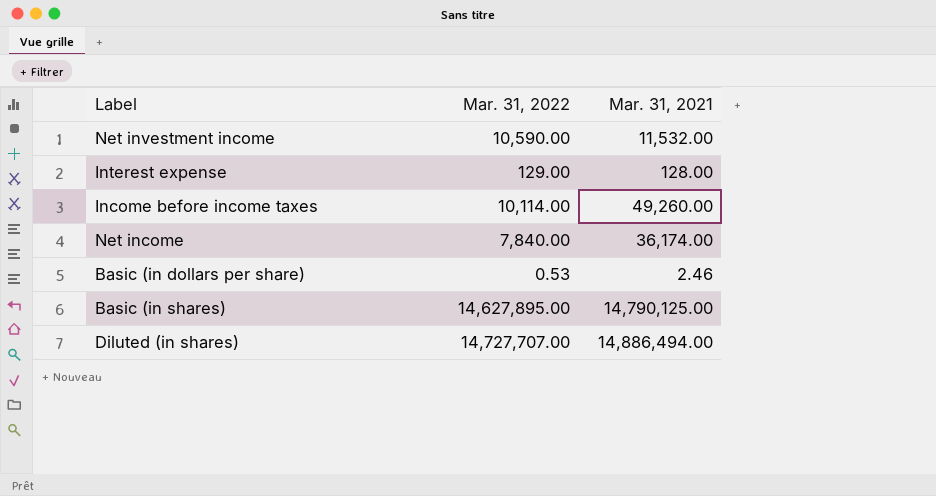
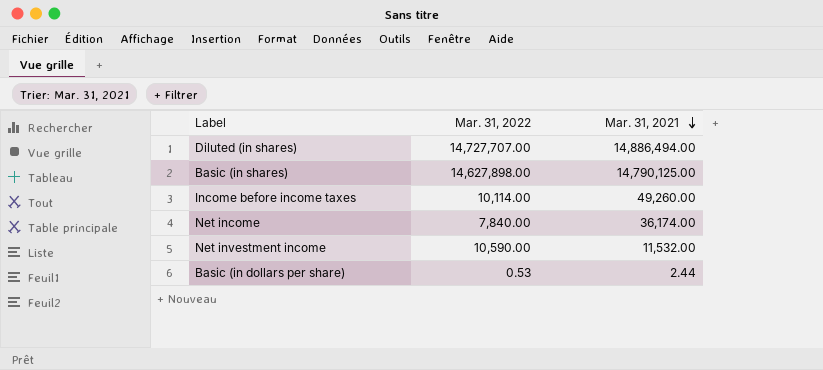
row order: none -> Mar. 31, 2021 descending
row Interest expense: 129.00 | 128.00 -> none
Basic (in shares) | Mar. 31, 2022: 14,627,895.00 -> 14,627,898.00
Basic (in dollars per share) | Mar. 31, 2021: 2.46 -> 2.44

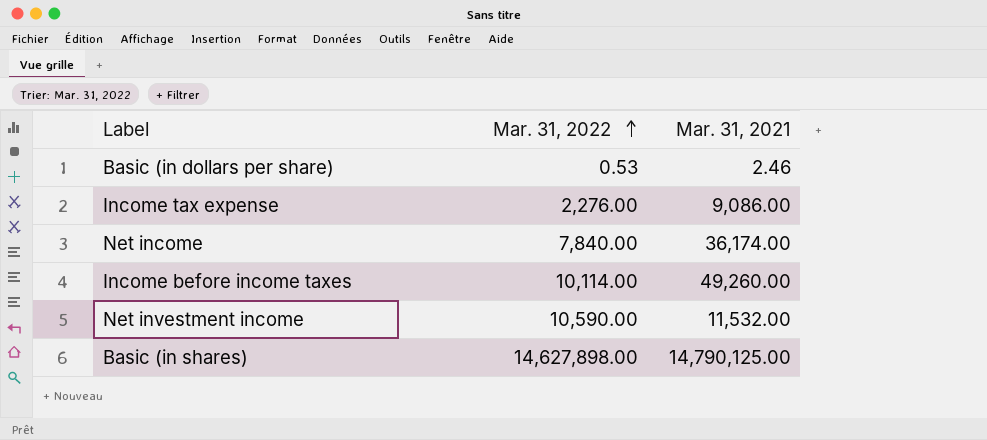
row order: Mar. 31, 2021 descending -> Mar. 31, 2022 ascending
row Diluted (in shares): 14,727,707.00 | 14,886,494.00 -> none
Basic (in dollars per share) | Mar. 31, 2021: 2.44 -> 2.46
row Income tax expense: none -> 2,276.00 | 9,086.00

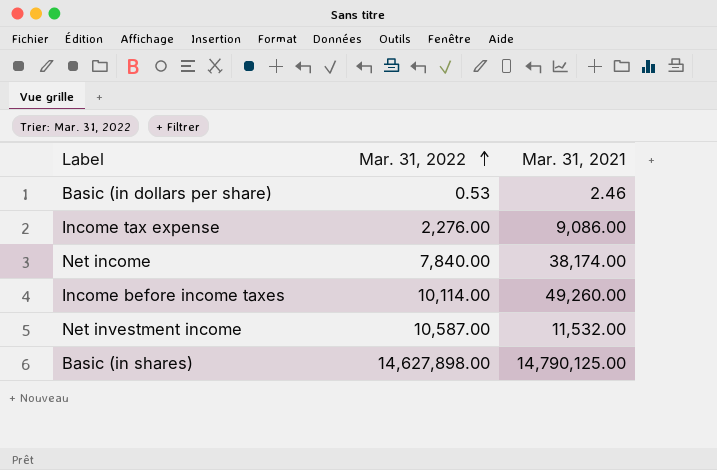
Net income | Mar. 31, 2021: 36,174.00 -> 38,174.00
Net investment income | Mar. 31, 2022: 10,590.00 -> 10,587.00

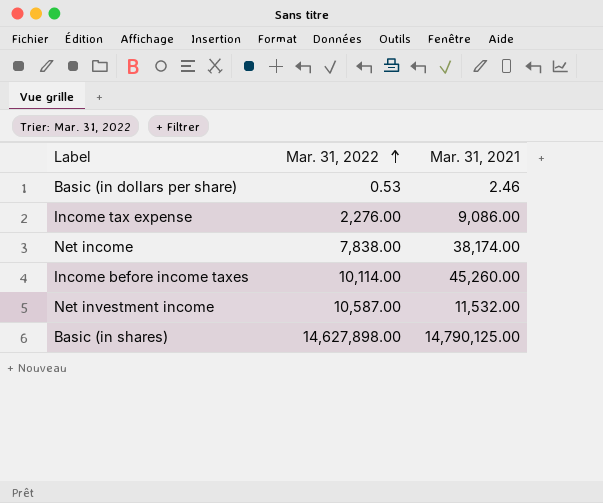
Net income | Mar. 31, 2022: 7,840.00 -> 7,838.00
Income before income taxes | Mar. 31, 2021: 49,260.00 -> 45,260.00

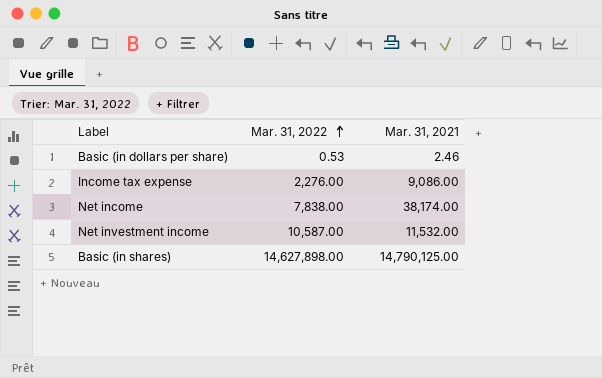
row Income before income taxes: 10,114.00 | 45,260.00 -> none

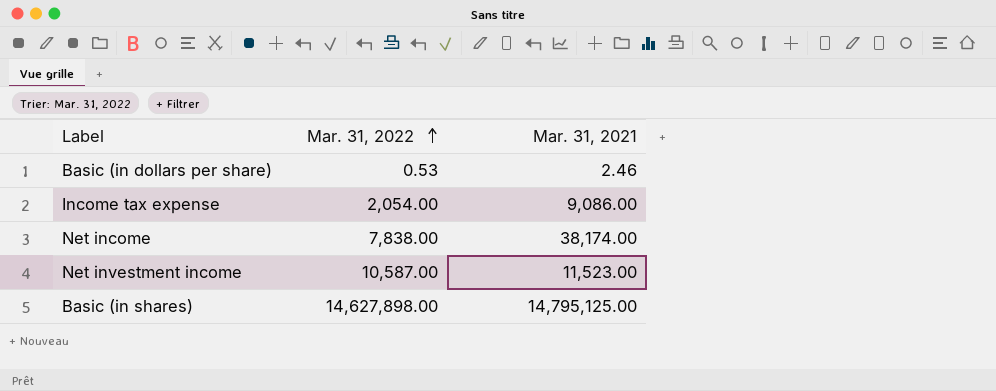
Income tax expense | Mar. 31, 2022: 2,276.00 -> 2,054.00
Net investment income | Mar. 31, 2021: 11,532.00 -> 11,523.00
Basic (in shares) | Mar. 31, 2021: 14,790,125.00 -> 14,795,125.00

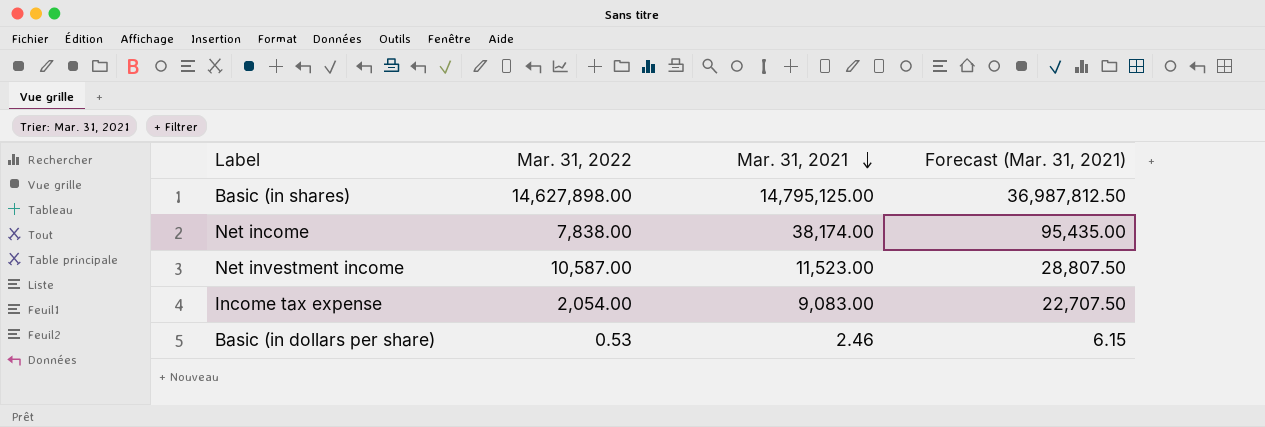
row order: Mar. 31, 2022 ascending -> Mar. 31, 2021 descending
column Forecast (Mar. 31, 2021) | formula: none -> [Mar. 31, 2021] * 2.5
Income tax expense | Mar. 31, 2021: 9,086.00 -> 9,083.00

